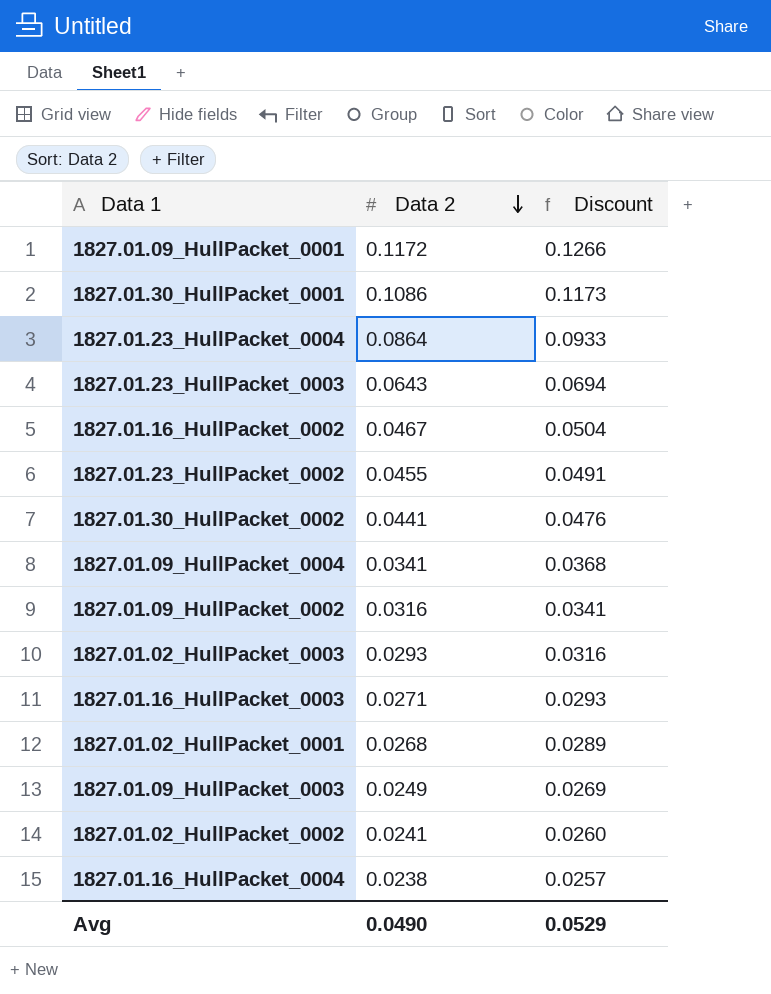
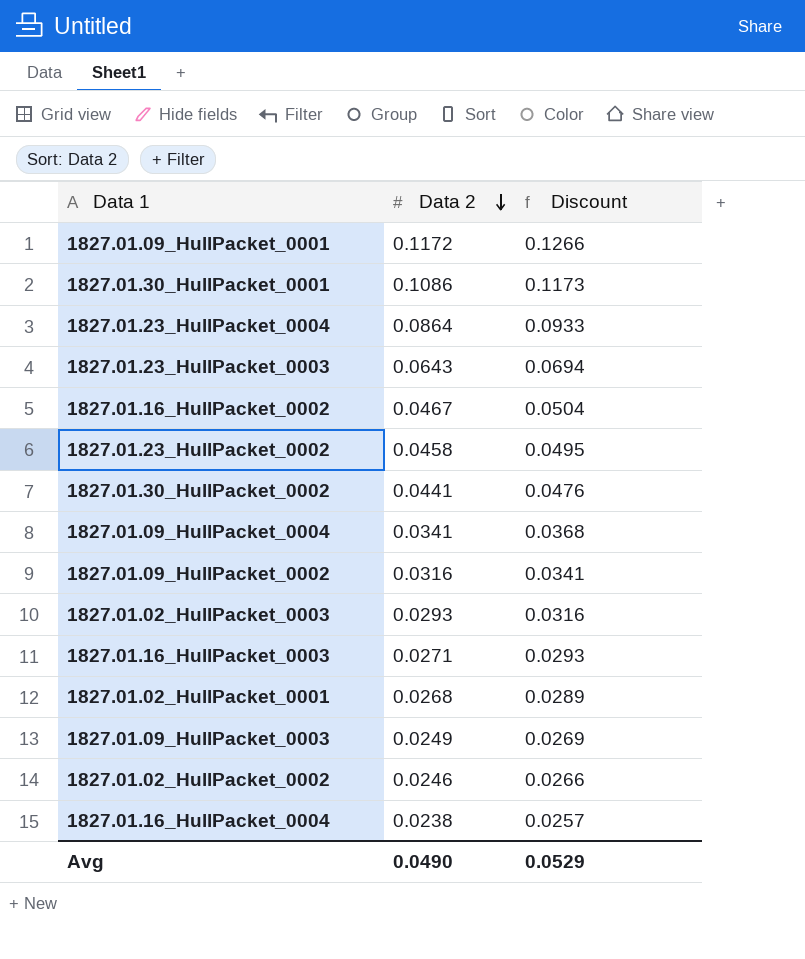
1827.01.23_HullPacket_0002 | Data 2: 0.0455 -> 0.0458
1827.01.23_HullPacket_0002 | Discount: 0.0491 -> 0.0495
1827.01.02_HullPacket_0002 | Data 2: 0.0241 -> 0.0246
1827.01.02_HullPacket_0002 | Discount: 0.0260 -> 0.0266

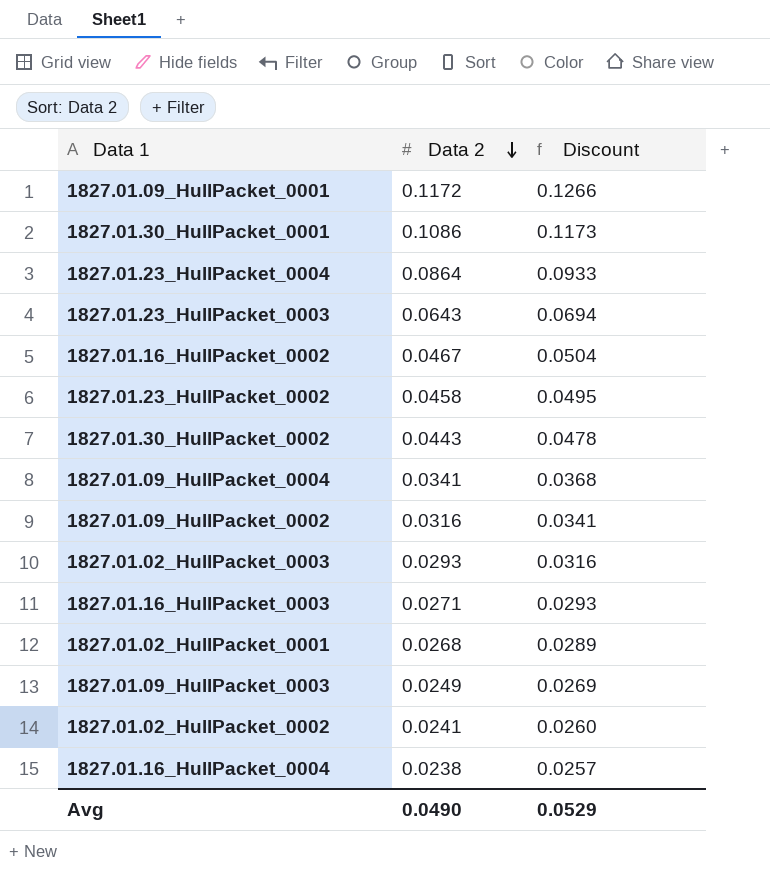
1827.01.30_HullPacket_0002 | Data 2: 0.0441 -> 0.0443
1827.01.30_HullPacket_0002 | Discount: 0.0476 -> 0.0478
1827.01.02_HullPacket_0002 | Data 2: 0.0246 -> 0.0241
1827.01.02_HullPacket_0002 | Discount: 0.0266 -> 0.0260

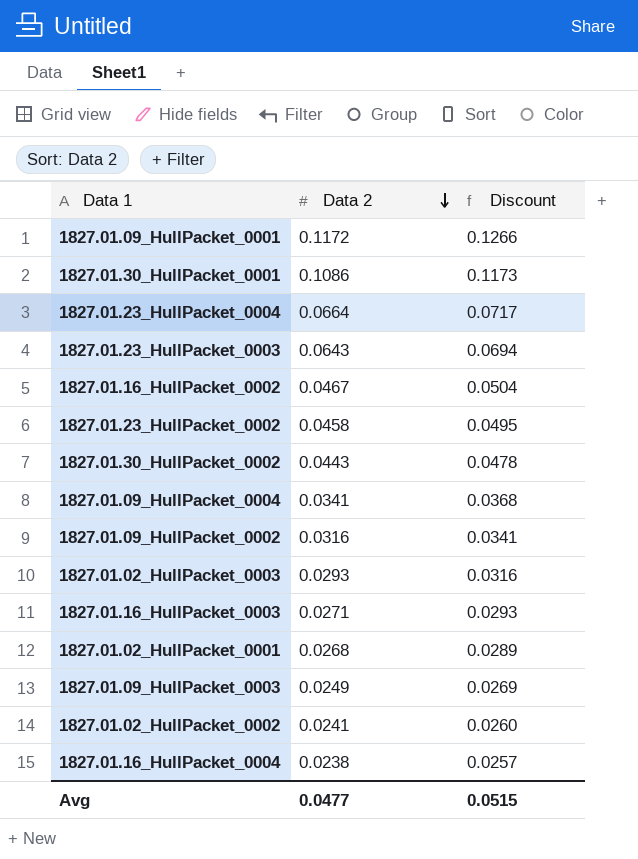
1827.01.23_HullPacket_0004 | Data 2: 0.0864 -> 0.0664
1827.01.23_HullPacket_0004 | Discount: 0.0933 -> 0.0717
Avg | Data 2: 0.0490 -> 0.0477
Avg | Discount: 0.0529 -> 0.0515

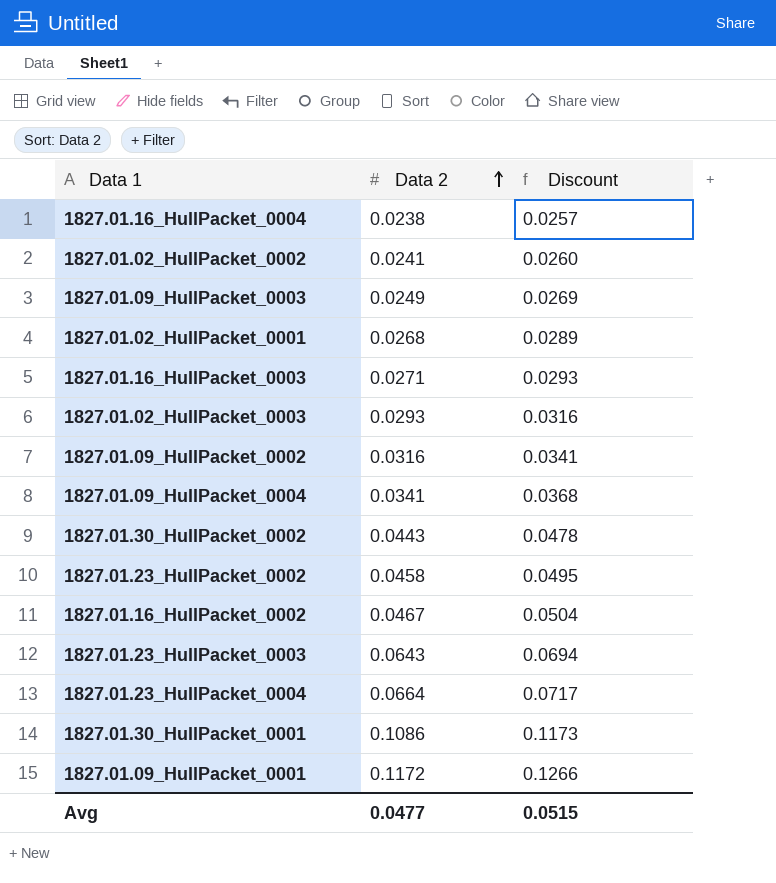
row order: Data 2 descending -> Data 2 ascending

